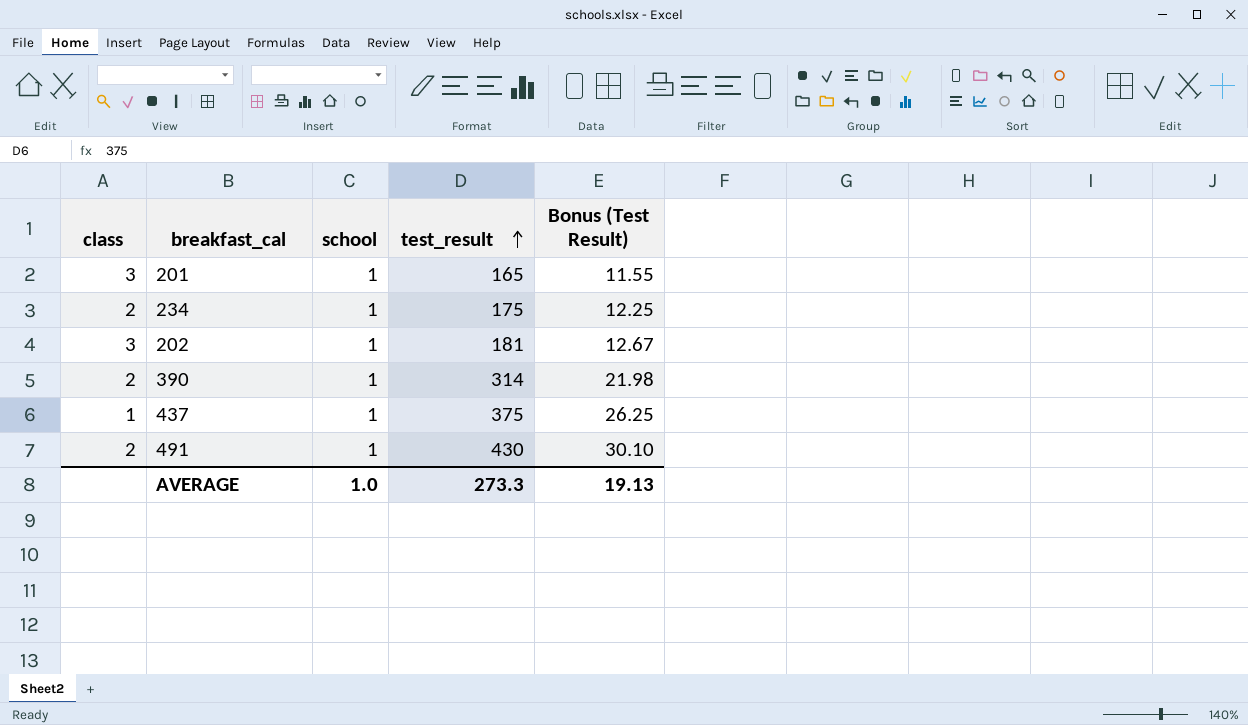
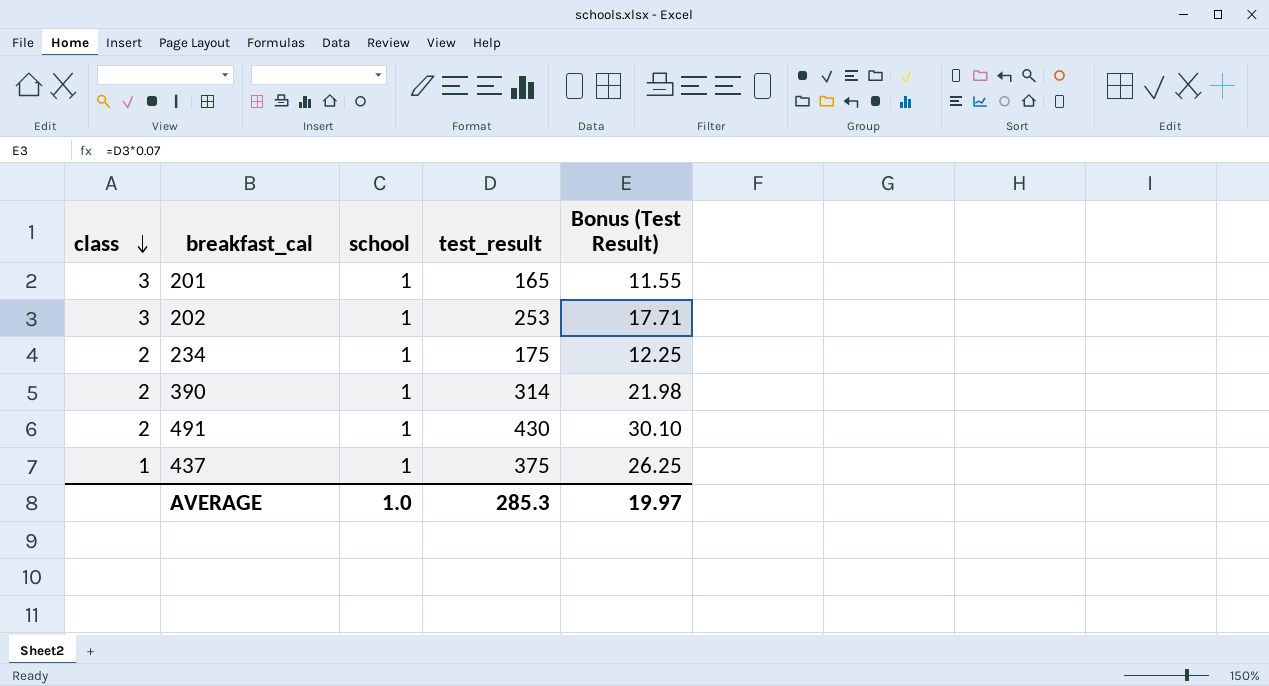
row order: test_result ascending -> class descending
202 | test_result: 181 -> 253
202 | Bonus (Test Result): 12.67 -> 17.71
AVERAGE | test_result: 273.3 -> 285.3
AVERAGE | Bonus (Test Result): 19.13 -> 19.97

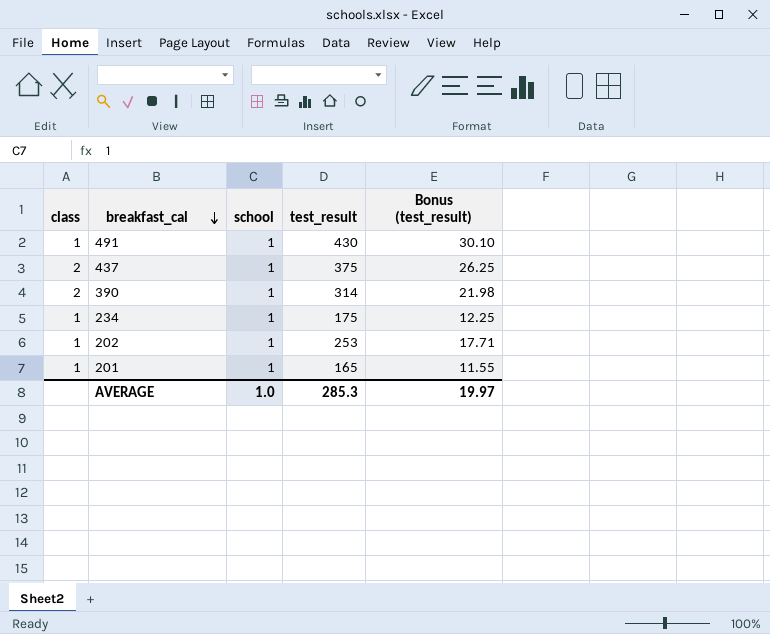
row order: class descending -> breakfast_cal descending
column name: Bonus (Test Result) -> Bonus (test_result)
491 | class: 2 -> 1
437 | class: 1 -> 2
234 | class: 2 -> 1
202 | class: 3 -> 1
201 | class: 3 -> 1

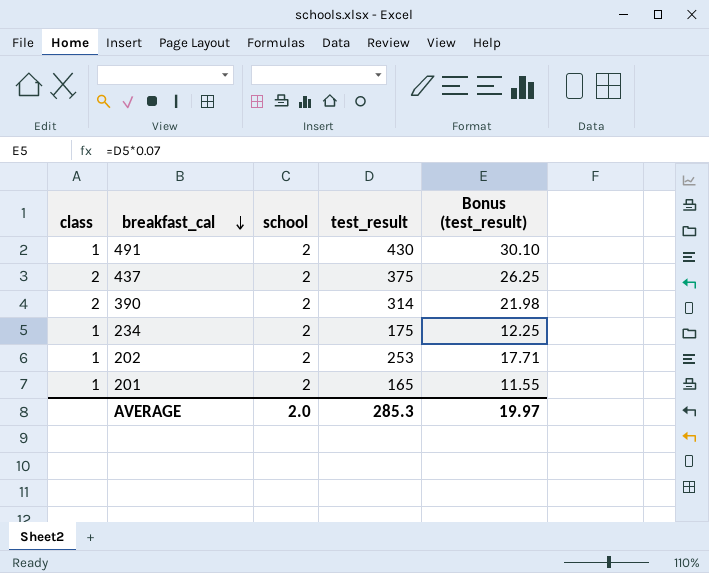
491 | school: 1 -> 2
437 | school: 1 -> 2
390 | school: 1 -> 2
234 | school: 1 -> 2
202 | school: 1 -> 2
201 | school: 1 -> 2
AVERAGE | school: 1.0 -> 2.0

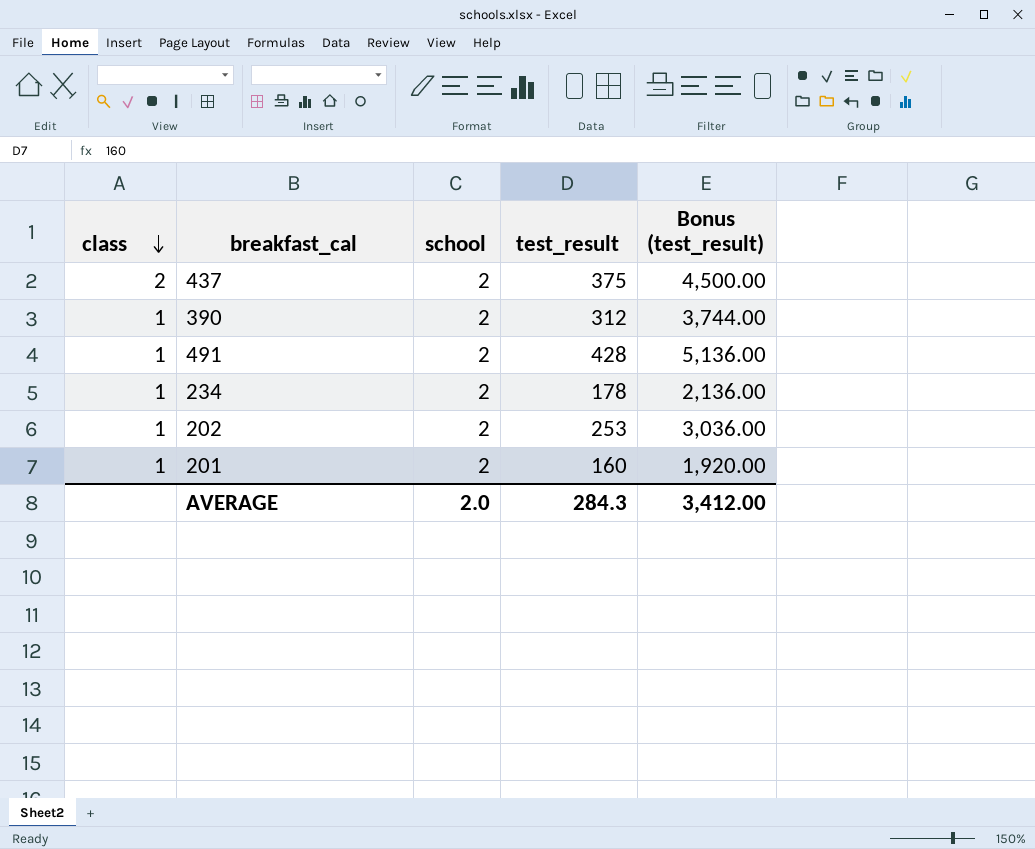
row order: breakfast_cal descending -> class descending
column Bonus (test_result) | formula: [test_result] * 0.07 -> [test_result] * 12
390 | class: 2 -> 1
390 | test_result: 314 -> 312
491 | test_result: 430 -> 428
234 | test_result: 175 -> 178
201 | test_result: 165 -> 160
AVERAGE | test_result: 285.3 -> 284.3
AVERAGE | Bonus (test_result): 19.97 -> 3,412.00

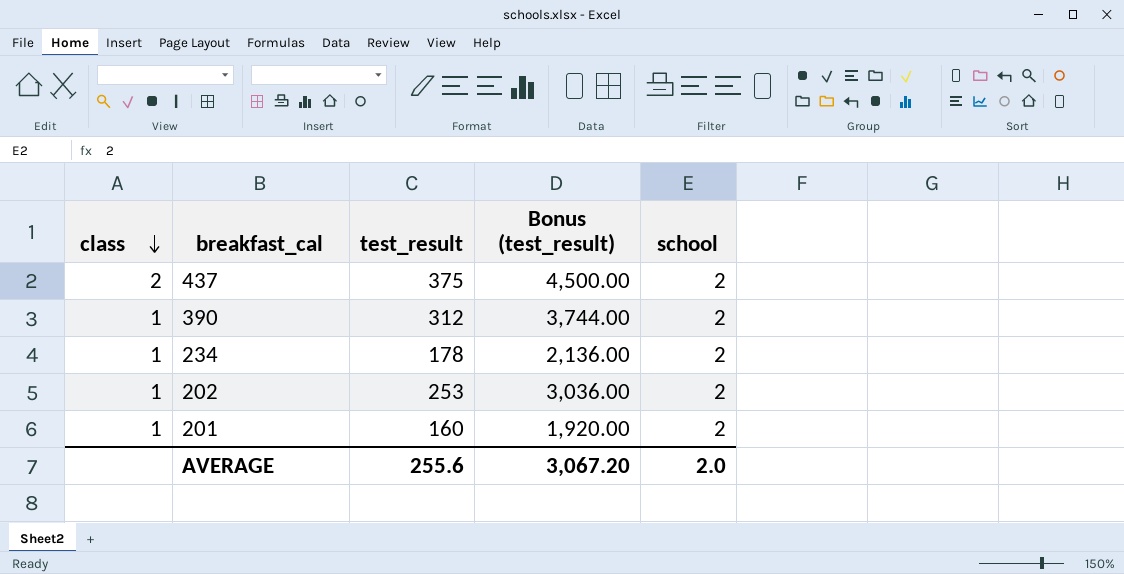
column school | position: 3 -> 5
row 491: 1 | 2 | 428 | 5,136.00 -> none
AVERAGE | test_result: 284.3 -> 255.6
AVERAGE | Bonus (test_result): 3,412.00 -> 3,067.20

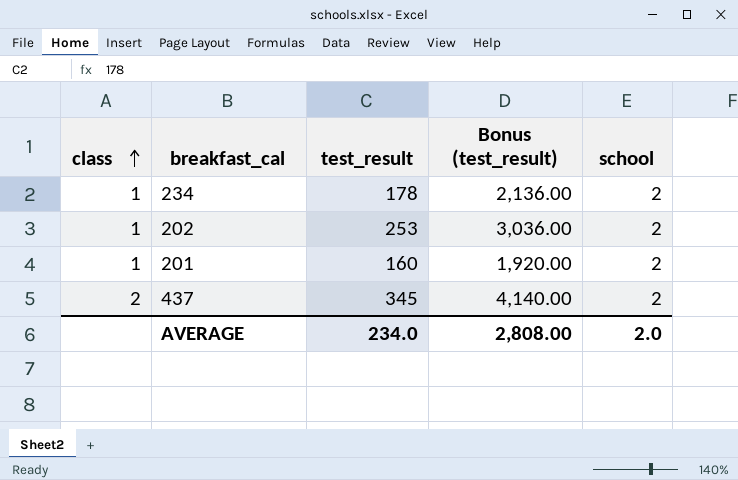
row order: class descending -> class ascending
row 390: 1 | 312 | 3,744.00 | 2 -> none
437 | test_result: 375 -> 345
437 | Bonus (test_result): 4,500.00 -> 4,140.00
AVERAGE | test_result: 255.6 -> 234.0
AVERAGE | Bonus (test_result): 3,067.20 -> 2,808.00

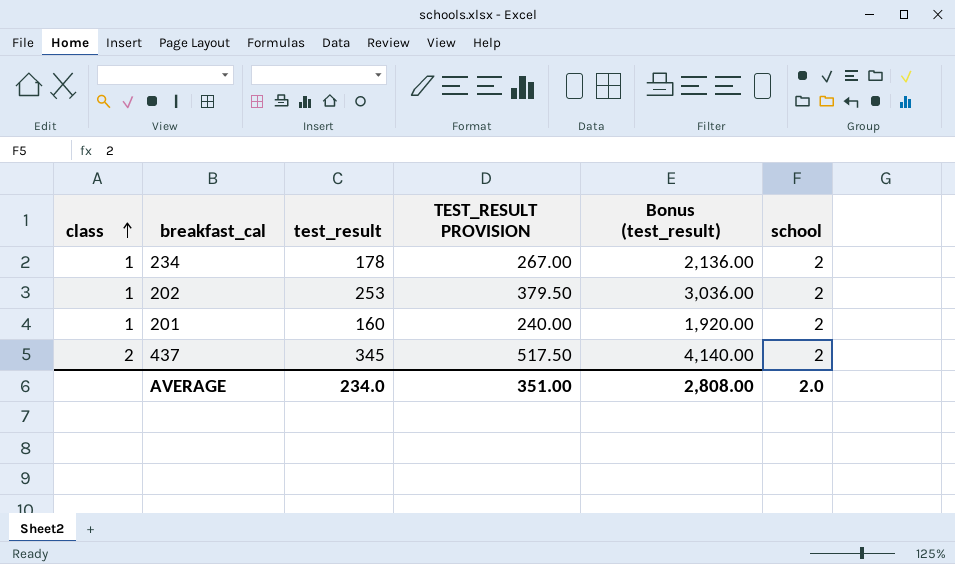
column TEST_RESULT PROVISION | formula: none -> [test_result] * 1.5

